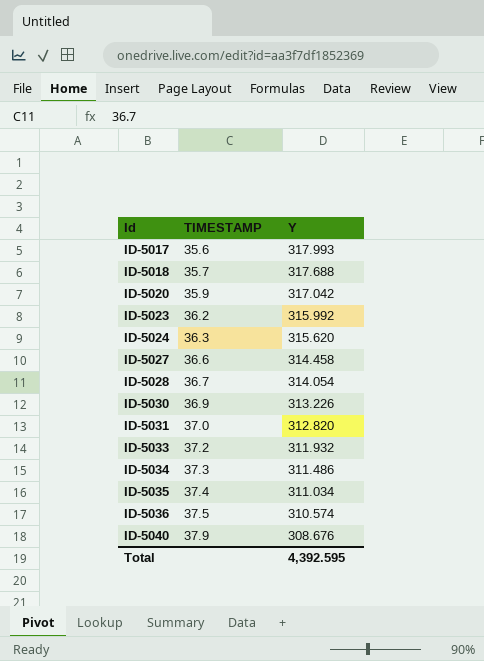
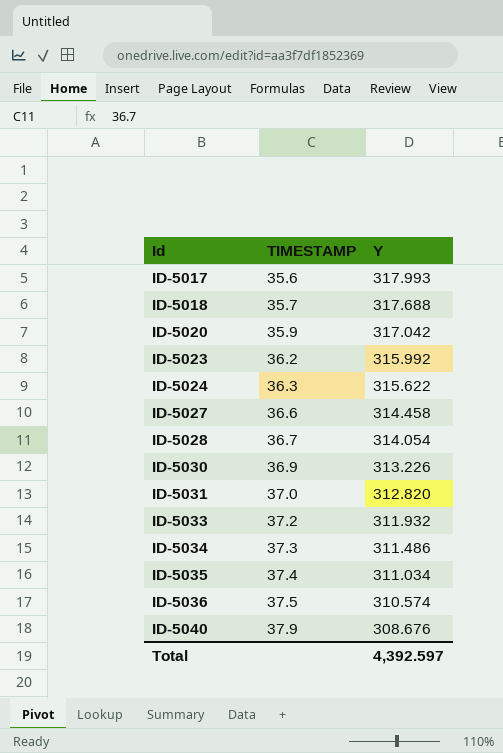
ID-5024 | Y: 315.620 -> 315.622
Total | Y: 4,392.595 -> 4,392.597

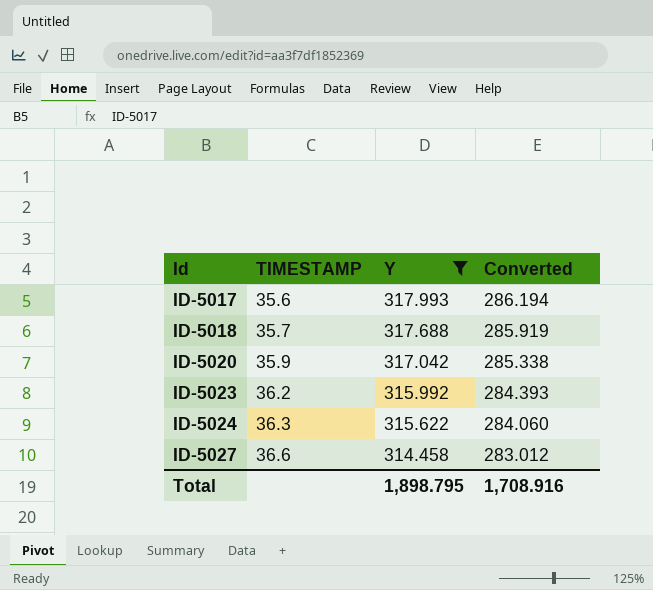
filter: none -> Y >= 314.458
column Converted | formula: none -> [Y] * 0.9
Total | Y: 4,392.597 -> 1,898.795

